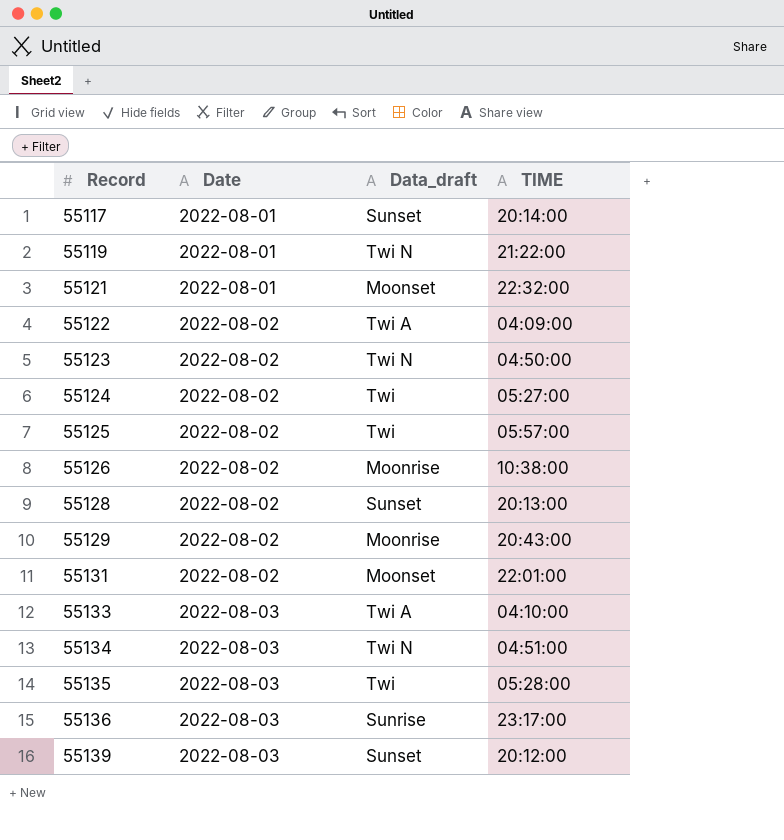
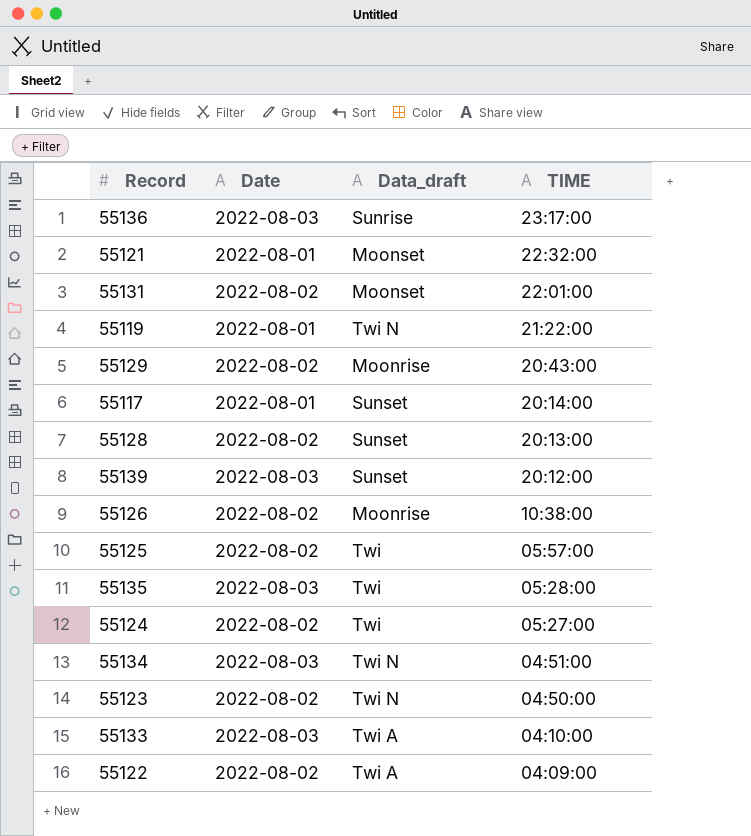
row order: Record ascending -> TIME descending

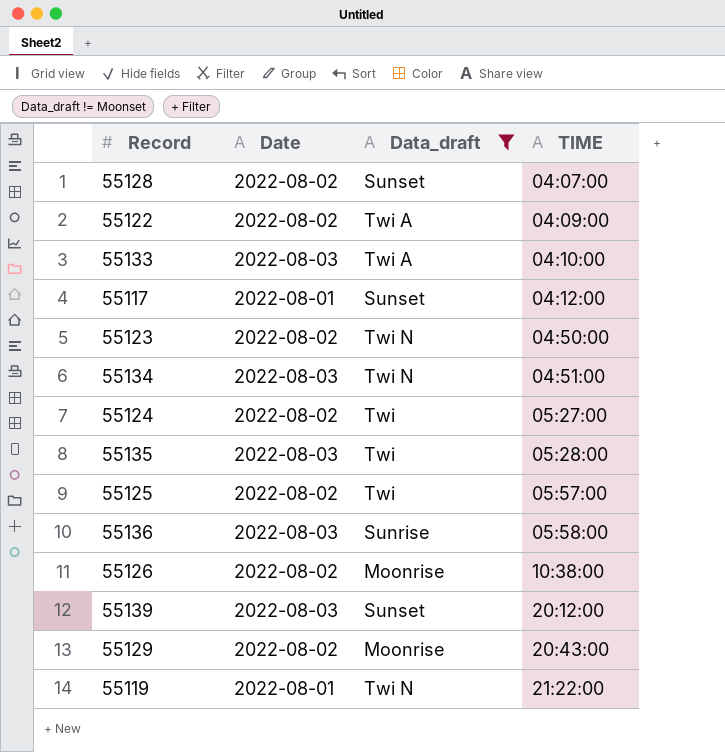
filter: none -> Data_draft != Moonset
row order: TIME descending -> TIME ascending
55128 | TIME: 20:13:00 -> 04:07:00
55117 | TIME: 20:14:00 -> 04:12:00
55136 | TIME: 23:17:00 -> 05:58:00

